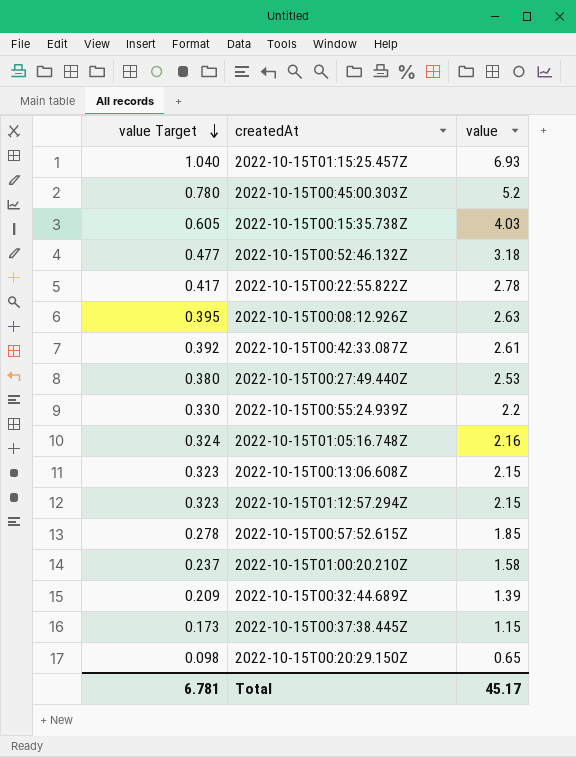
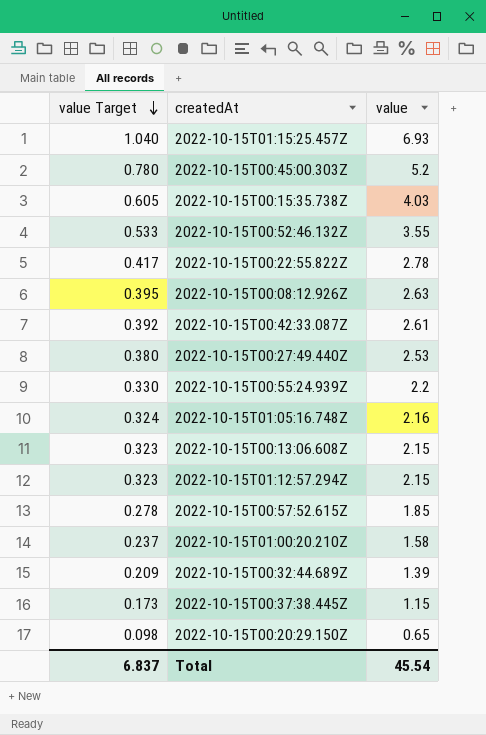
2022-10-15T00:52:46.132Z | value Target: 0.477 -> 0.533
2022-10-15T00:52:46.132Z | value: 3.18 -> 3.55
Total | value Target: 6.781 -> 6.837
Total | value: 45.17 -> 45.54

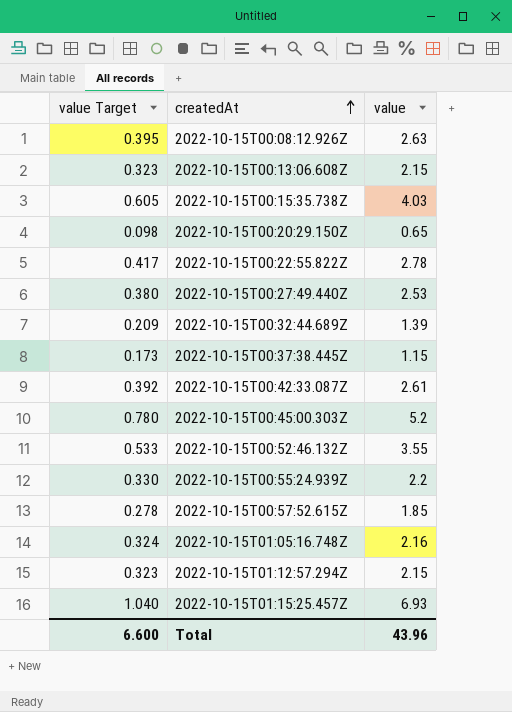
row order: value Target descending -> createdAt ascending
row 2022-10-15T01:00:20.210Z: 0.237 | 1.58 -> none
Total | value Target: 6.837 -> 6.600
Total | value: 45.54 -> 43.96

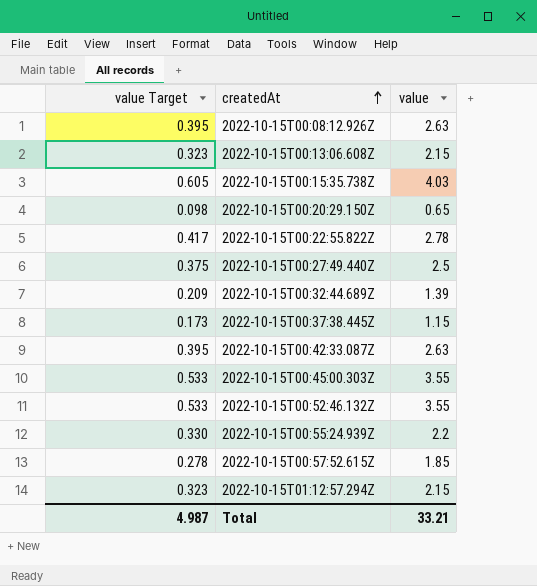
row 2022-10-15T01:05:16.748Z: 0.324 | 2.16 -> none
row 2022-10-15T01:15:25.457Z: 1.040 | 6.93 -> none
2022-10-15T00:27:49.440Z | value Target: 0.380 -> 0.375
2022-10-15T00:27:49.440Z | value: 2.53 -> 2.5
2022-10-15T00:42:33.087Z | value Target: 0.392 -> 0.395
2022-10-15T00:42:33.087Z | value: 2.61 -> 2.63
2022-10-15T00:45:00.303Z | value Target: 0.780 -> 0.533
2022-10-15T00:45:00.303Z | value: 5.2 -> 3.55
Total | value Target: 6.600 -> 4.987
Total | value: 43.96 -> 33.21

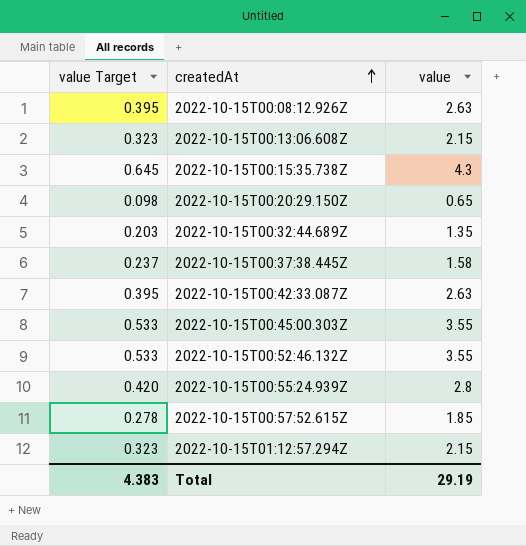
row 2022-10-15T00:22:55.822Z: 0.417 | 2.78 -> none
row 2022-10-15T00:27:49.440Z: 0.375 | 2.5 -> none
2022-10-15T00:15:35.738Z | value Target: 0.605 -> 0.645
2022-10-15T00:15:35.738Z | value: 4.03 -> 4.3
2022-10-15T00:32:44.689Z | value Target: 0.209 -> 0.203
2022-10-15T00:32:44.689Z | value: 1.39 -> 1.35
2022-10-15T00:37:38.445Z | value Target: 0.173 -> 0.237
2022-10-15T00:37:38.445Z | value: 1.15 -> 1.58
2022-10-15T00:55:24.939Z | value Target: 0.330 -> 0.420
2022-10-15T00:55:24.939Z | value: 2.2 -> 2.8
Total | value Target: 4.987 -> 4.383
Total | value: 33.21 -> 29.19

